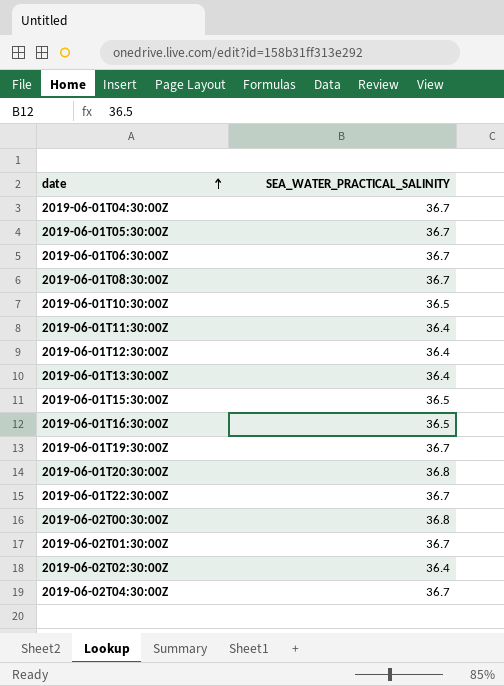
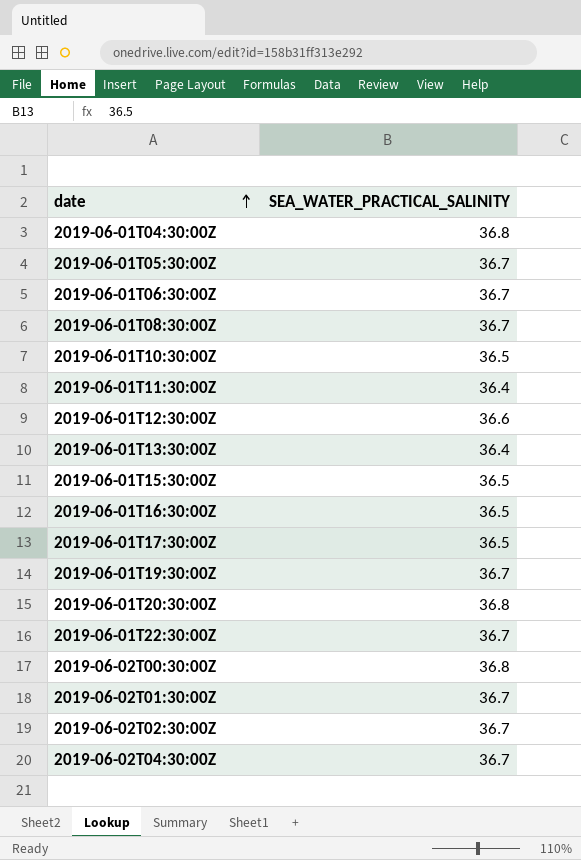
2019-06-01T04:30:00Z | SEA_WATER_PRACTICAL_SALINITY: 36.7 -> 36.8
2019-06-01T12:30:00Z | SEA_WATER_PRACTICAL_SALINITY: 36.4 -> 36.6
row 2019-06-01T17:30:00Z: none -> 36.5
2019-06-02T02:30:00Z | SEA_WATER_PRACTICAL_SALINITY: 36.4 -> 36.7

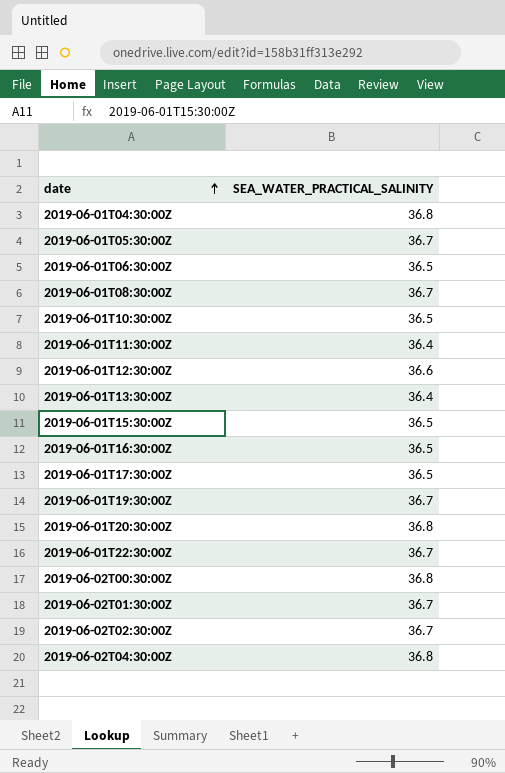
2019-06-01T06:30:00Z | SEA_WATER_PRACTICAL_SALINITY: 36.7 -> 36.5
2019-06-02T04:30:00Z | SEA_WATER_PRACTICAL_SALINITY: 36.7 -> 36.8

